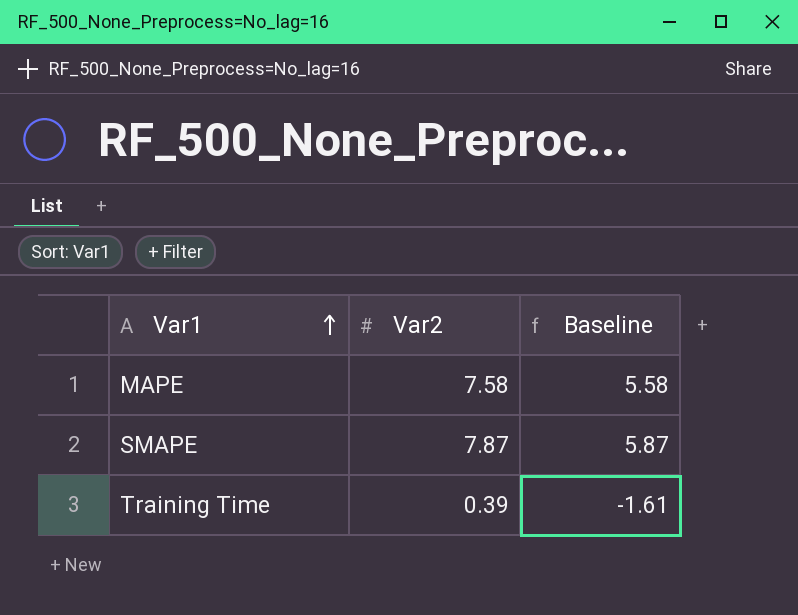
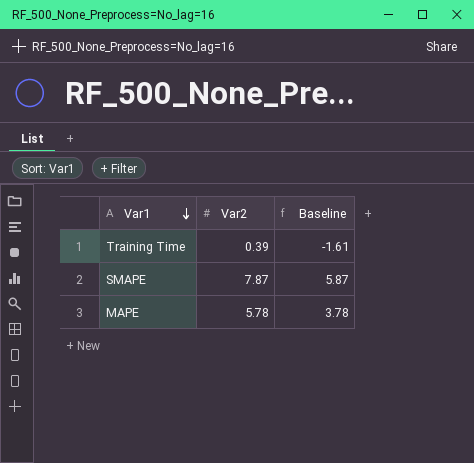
row order: Var1 ascending -> Var1 descending
MAPE | Var2: 7.58 -> 5.78
MAPE | Baseline: 5.58 -> 3.78

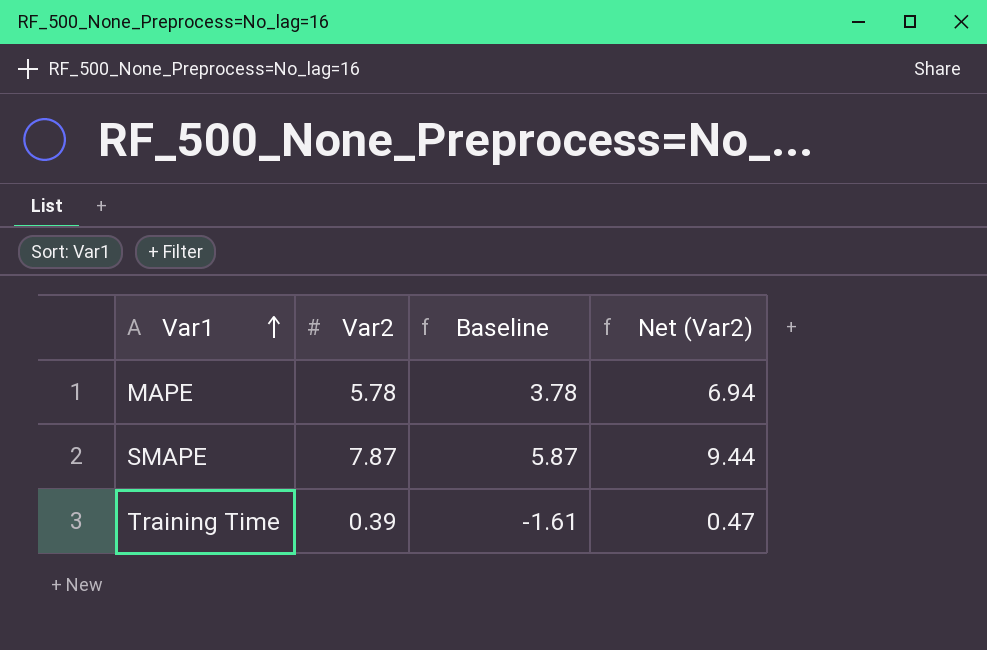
row order: Var1 descending -> Var1 ascending
column Net (Var2) | formula: none -> [Var2] * 1.2

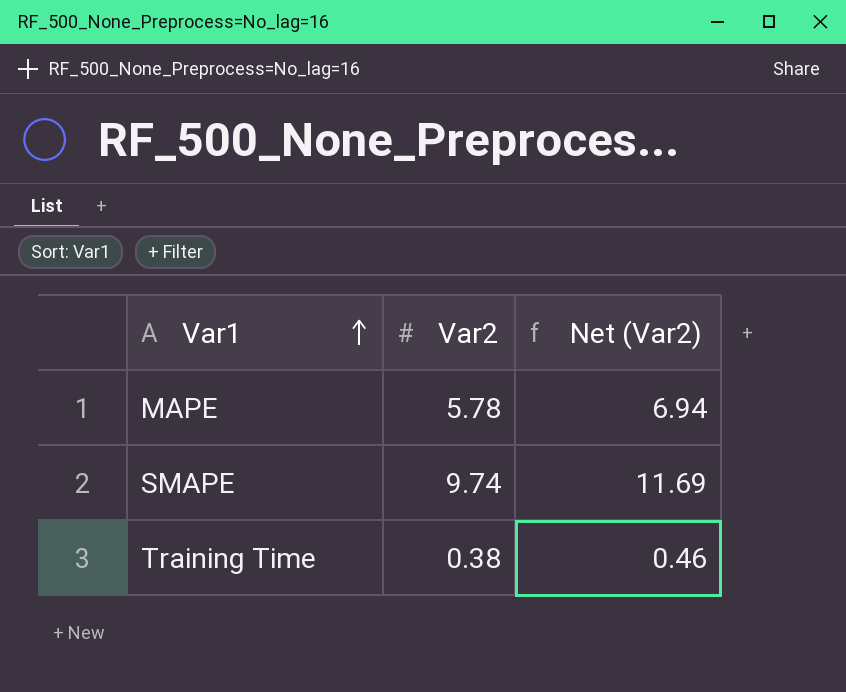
column Baseline | formula: [Var2] - 2 -> none
SMAPE | Var2: 7.87 -> 9.74
SMAPE | Net (Var2): 9.44 -> 11.69
Training Time | Var2: 0.39 -> 0.38
Training Time | Net (Var2): 0.47 -> 0.46

